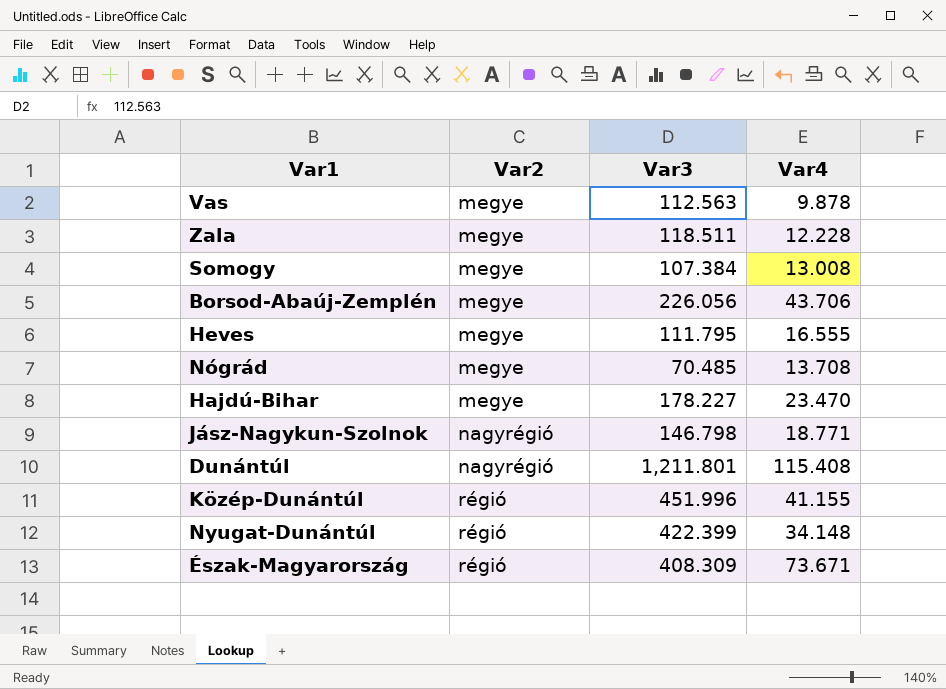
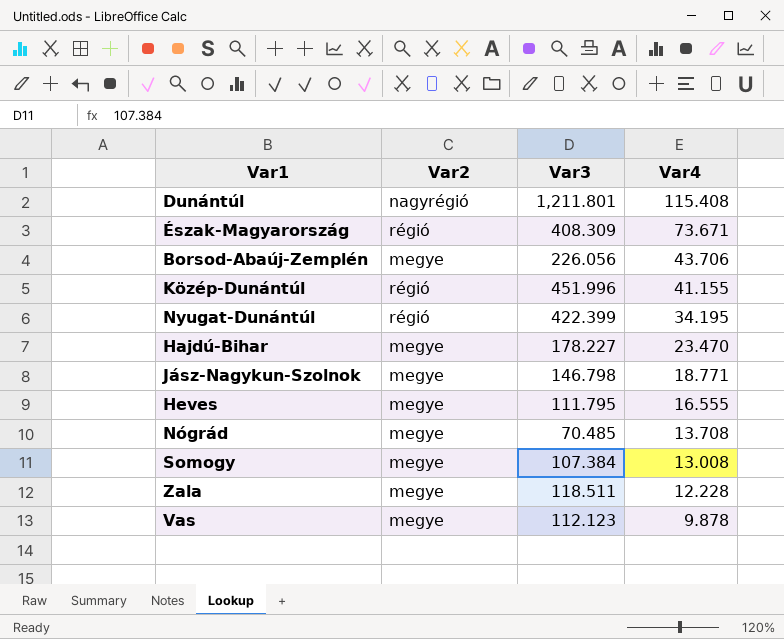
row order: Var2 ascending -> Var4 descending
Nyugat-Dunántúl | Var4: 34.148 -> 34.195
Jász-Nagykun-Szolnok | Var2: nagyrégió -> megye
Vas | Var3: 112.563 -> 112.123

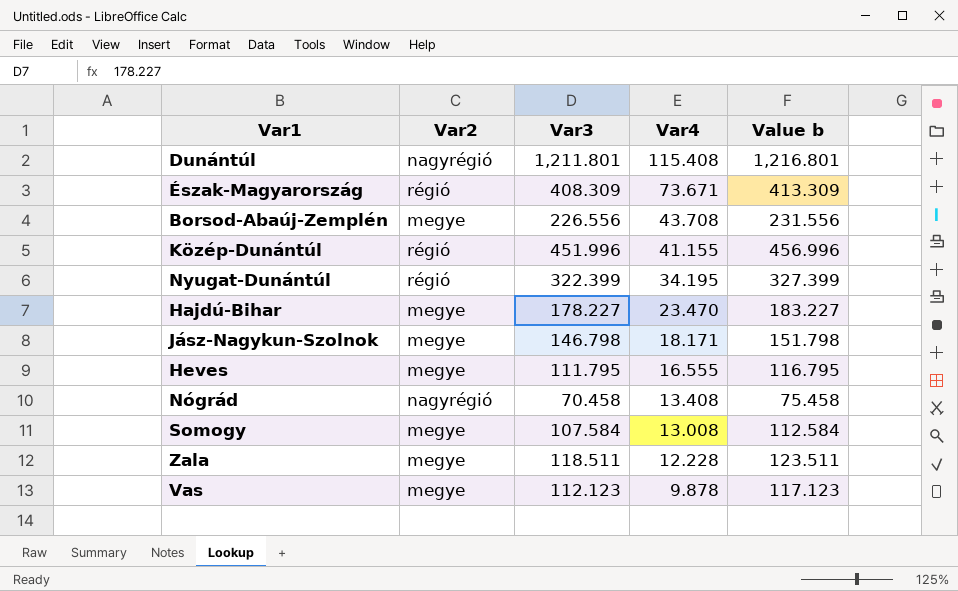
column Value b | formula: none -> [Var3] + 5
Borsod-Abaúj-Zemplén | Var3: 226.056 -> 226.556
Borsod-Abaúj-Zemplén | Var4: 43.706 -> 43.708
Nyugat-Dunántúl | Var3: 422.399 -> 322.399
Jász-Nagykun-Szolnok | Var4: 18.771 -> 18.171
Nógrád | Var2: megye -> nagyrégió
Nógrád | Var3: 70.485 -> 70.458
Nógrád | Var4: 13.708 -> 13.408
Somogy | Var3: 107.384 -> 107.584

